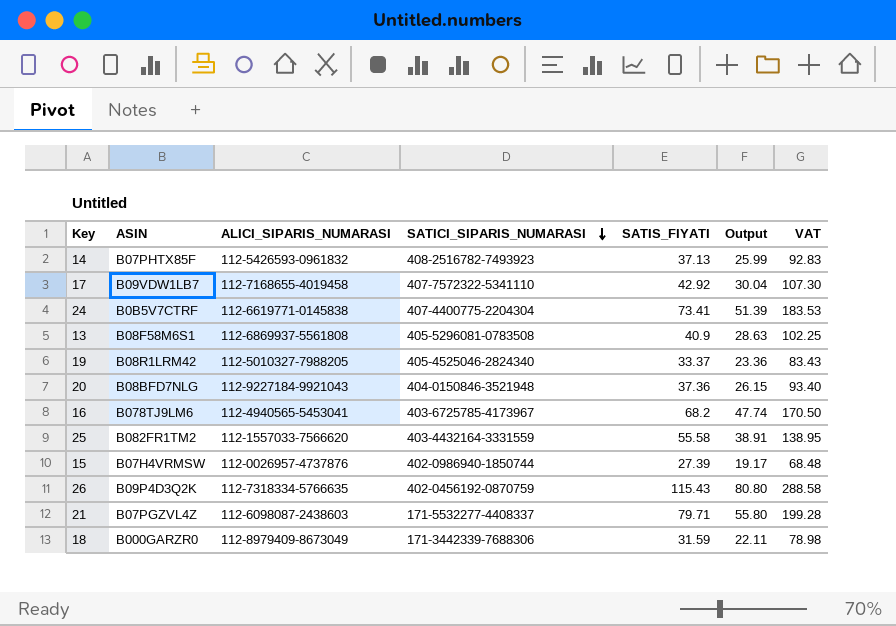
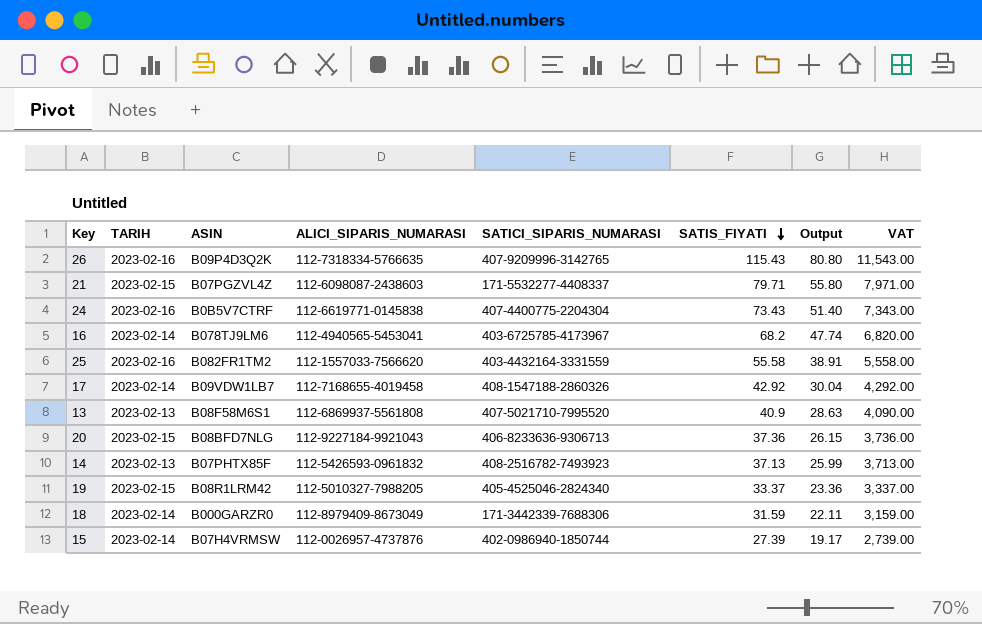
row order: SATICI_SIPARIS_NUMARASI descending -> SATIS_FIYATI descending
column TARIH | position: none -> 2
column VAT | formula: [SATIS_FIYATI] * 2.5 -> [SATIS_FIYATI] * 100
26 | SATICI_SIPARIS_NUMARASI: 402-0456192-0870759 -> 407-9209996-3142765
24 | SATIS_FIYATI: 73.41 -> 73.43
24 | Output: 51.39 -> 51.40
17 | SATICI_SIPARIS_NUMARASI: 407-7572322-5341110 -> 408-1547188-2860326
13 | SATICI_SIPARIS_NUMARASI: 405-5296081-0783508 -> 407-5021710-7995520
20 | SATICI_SIPARIS_NUMARASI: 404-0150846-3521948 -> 406-8233636-9306713

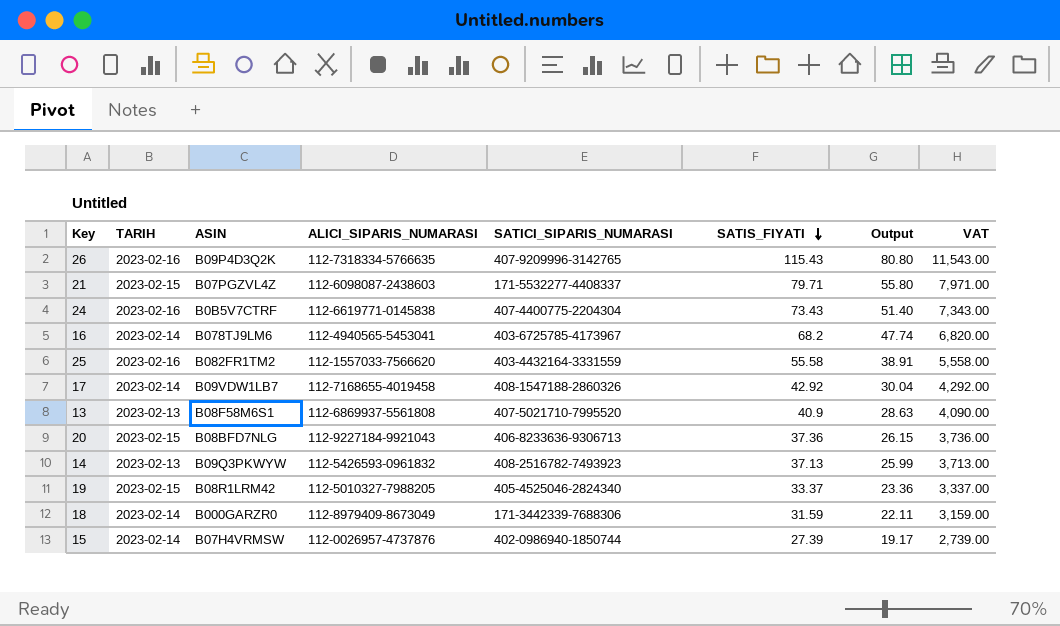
14 | ASIN: B07PHTX85F -> B09Q3PKWYW

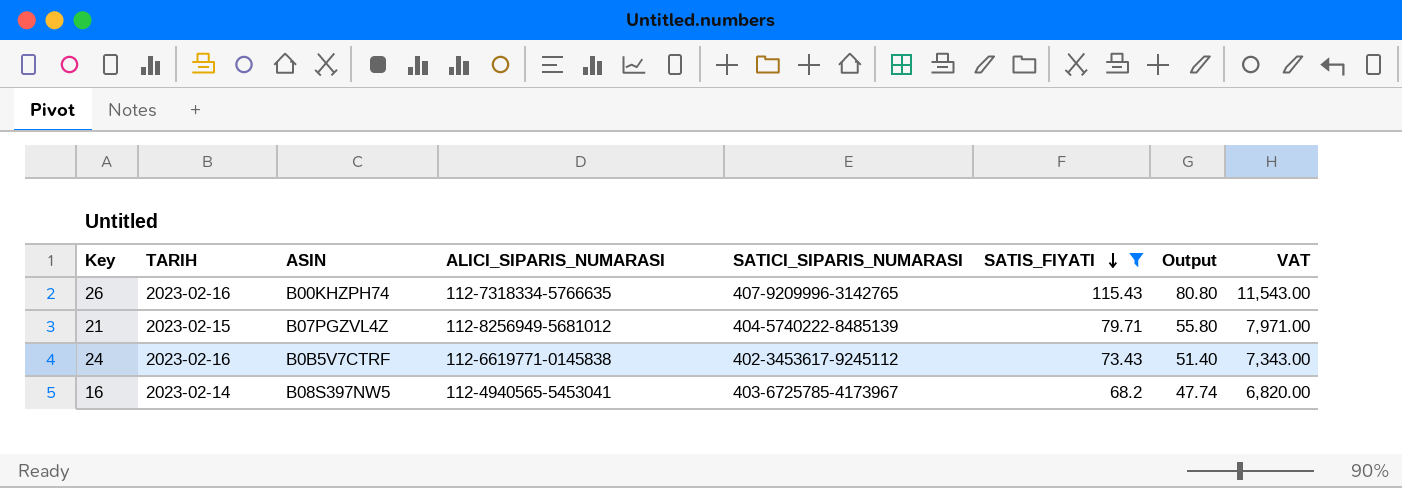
filter: none -> SATIS_FIYATI >= 68.2
26 | ASIN: B09P4D3Q2K -> B00KHZPH74
21 | ALICI_SIPARIS_NUMARASI: 112-6098087-2438603 -> 112-8256949-5681012
21 | SATICI_SIPARIS_NUMARASI: 171-5532277-4408337 -> 404-5740222-8485139
24 | SATICI_SIPARIS_NUMARASI: 407-4400775-2204304 -> 402-3453617-9245112
16 | ASIN: B078TJ9LM6 -> B08S397NW5

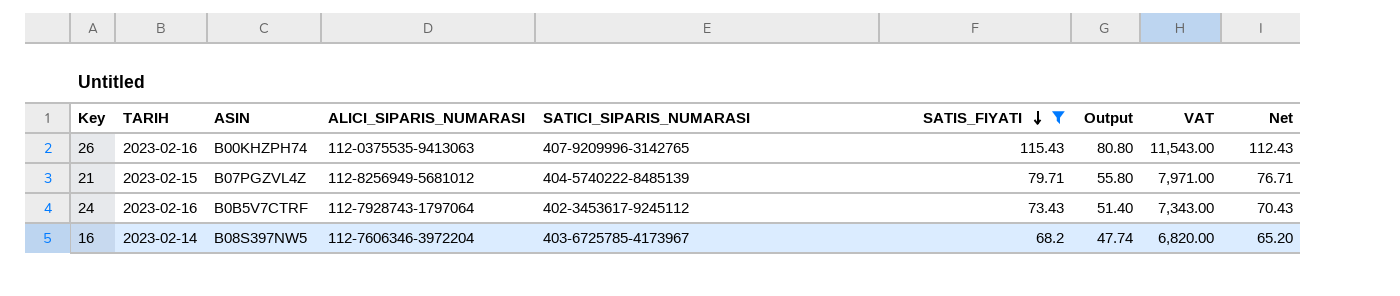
column Net | formula: none -> [SATIS_FIYATI] - 3
26 | ALICI_SIPARIS_NUMARASI: 112-7318334-5766635 -> 112-0375535-9413063
24 | ALICI_SIPARIS_NUMARASI: 112-6619771-0145838 -> 112-7928743-1797064
16 | ALICI_SIPARIS_NUMARASI: 112-4940565-5453041 -> 112-7606346-3972204

